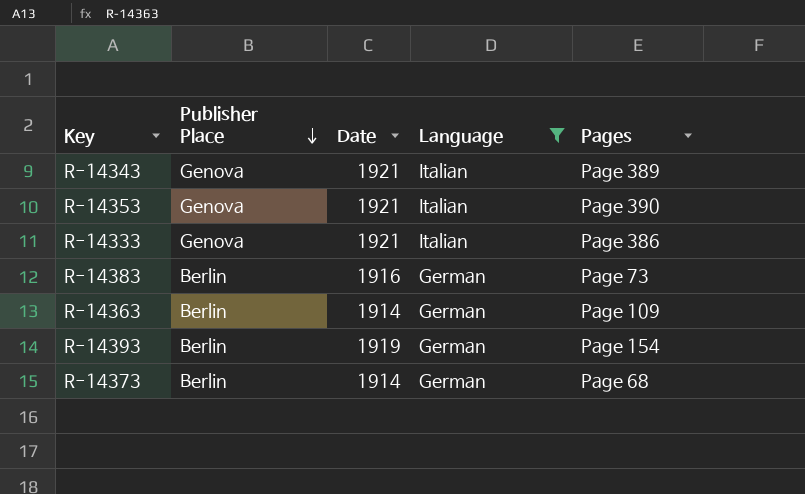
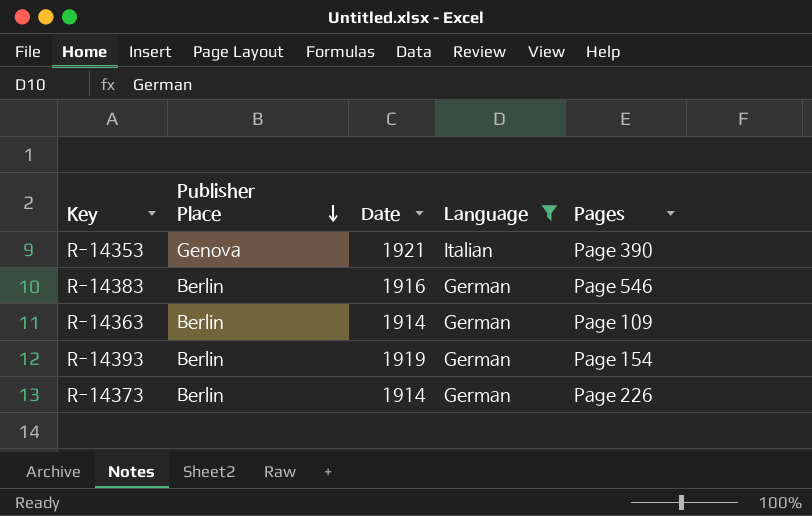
row R-14343: Genova | 1921 | Italian | Page 389 -> none
row R-14333: Genova | 1921 | Italian | Page 386 -> none
R-14383 | Pages: Page 73 -> Page 546
R-14373 | Pages: Page 68 -> Page 226

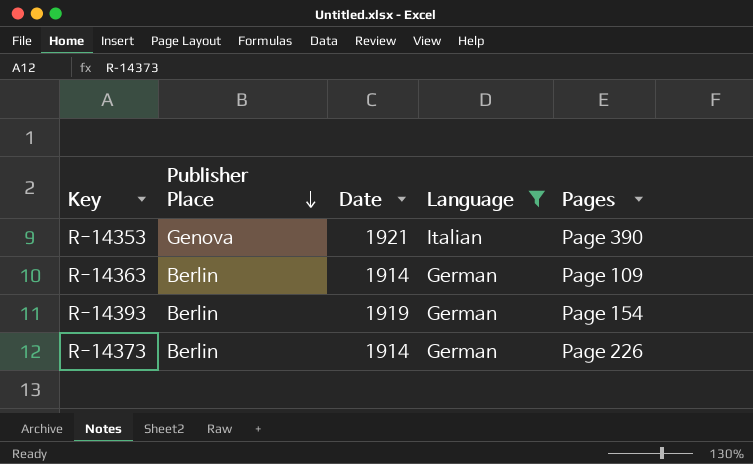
row R-14383: Berlin | 1916 | German | Page 546 -> none

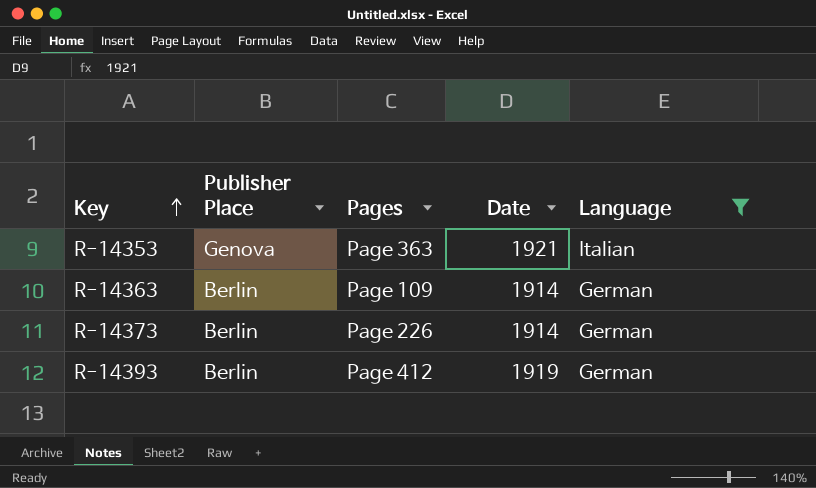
row order: Publisher Place descending -> Key ascending
column Pages | position: 5 -> 3
R-14353 | Pages: Page 390 -> Page 363
R-14393 | Pages: Page 154 -> Page 412

